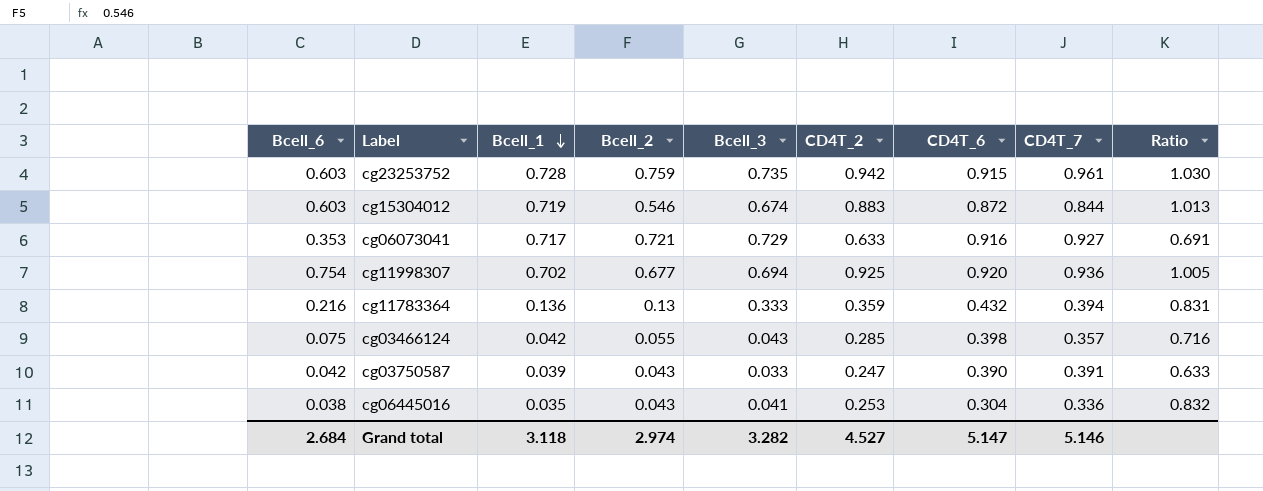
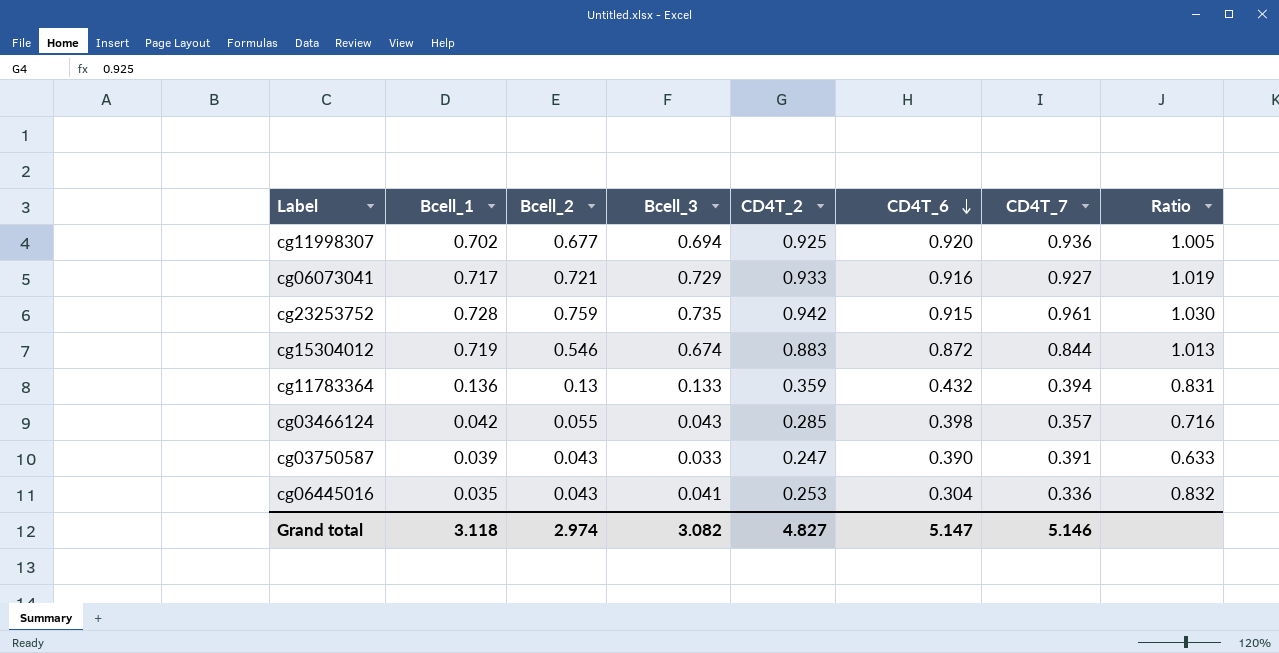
row order: Bcell_1 descending -> CD4T_6 descending
column Bcell_6 | position: 1 -> none
cg06073041 | CD4T_2: 0.633 -> 0.933
cg06073041 | Ratio: 0.691 -> 1.019
cg11783364 | Bcell_3: 0.333 -> 0.133
Grand total | Bcell_3: 3.282 -> 3.082
Grand total | CD4T_2: 4.527 -> 4.827

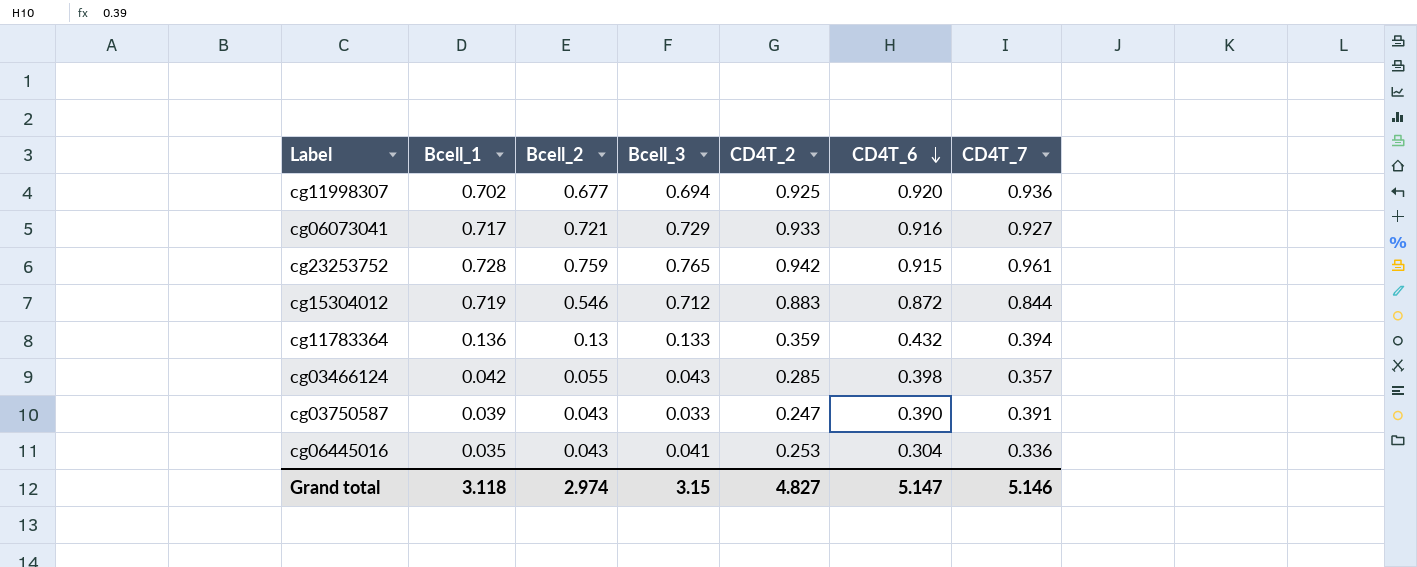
column Ratio | formula: [CD4T_2] / [CD4T_6] -> none
cg23253752 | Bcell_3: 0.735 -> 0.765
cg15304012 | Bcell_3: 0.674 -> 0.712
Grand total | Bcell_3: 3.082 -> 3.15

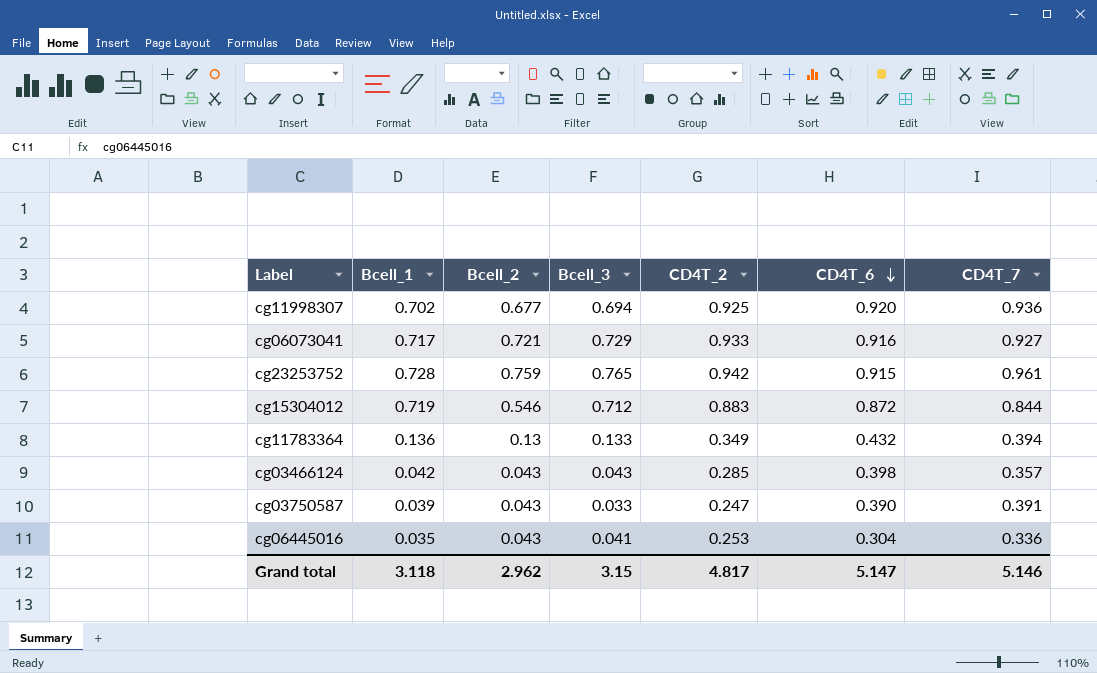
cg11783364 | CD4T_2: 0.359 -> 0.349
cg03466124 | Bcell_2: 0.055 -> 0.043
Grand total | Bcell_2: 2.974 -> 2.962
Grand total | CD4T_2: 4.827 -> 4.817

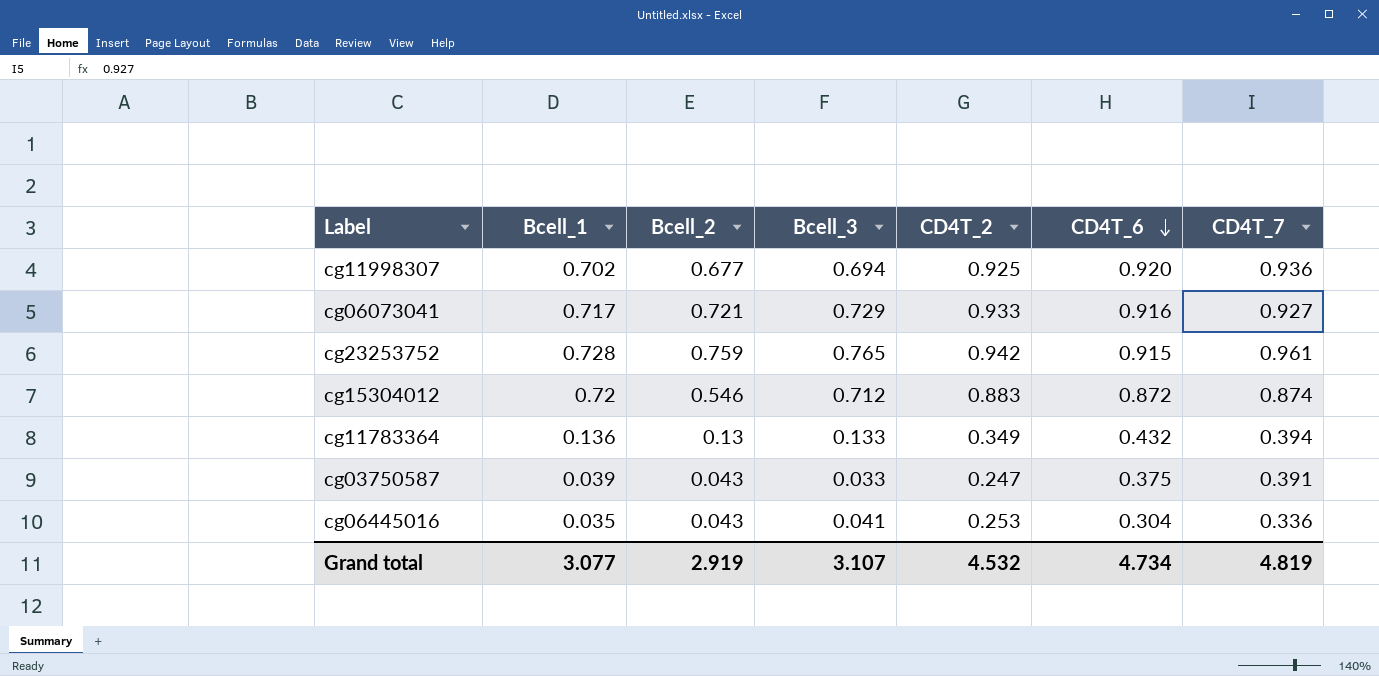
row cg03466124: 0.042 | 0.043 | 0.043 | 0.285 | 0.398 | 0.357 -> none
cg15304012 | Bcell_1: 0.719 -> 0.72
cg15304012 | CD4T_7: 0.844 -> 0.874
cg03750587 | CD4T_6: 0.390 -> 0.375
Grand total | Bcell_1: 3.118 -> 3.077
Grand total | Bcell_2: 2.962 -> 2.919
Grand total | Bcell_3: 3.15 -> 3.107
Grand total | CD4T_2: 4.817 -> 4.532
Grand total | CD4T_6: 5.147 -> 4.734
Grand total | CD4T_7: 5.146 -> 4.819

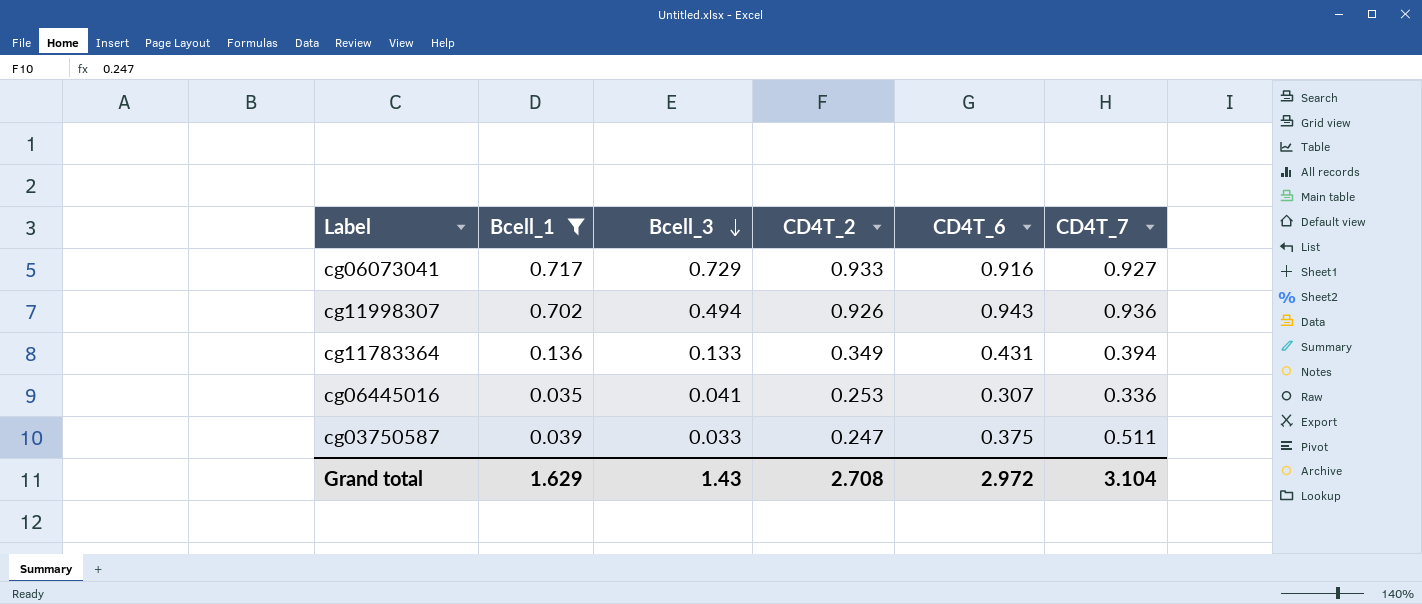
filter: none -> Bcell_1 <= 0.717
row order: CD4T_6 descending -> Bcell_3 descending
column Bcell_2 | position: 3 -> none
cg11998307 | Bcell_3: 0.694 -> 0.494
cg11998307 | CD4T_2: 0.925 -> 0.926
cg11998307 | CD4T_6: 0.920 -> 0.943
cg11783364 | CD4T_6: 0.432 -> 0.431
cg06445016 | CD4T_6: 0.304 -> 0.307
cg03750587 | CD4T_7: 0.391 -> 0.511
Grand total | Bcell_1: 3.077 -> 1.629
Grand total | Bcell_3: 3.107 -> 1.43
Grand total | CD4T_2: 4.532 -> 2.708
Grand total | CD4T_6: 4.734 -> 2.972
Grand total | CD4T_7: 4.819 -> 3.104

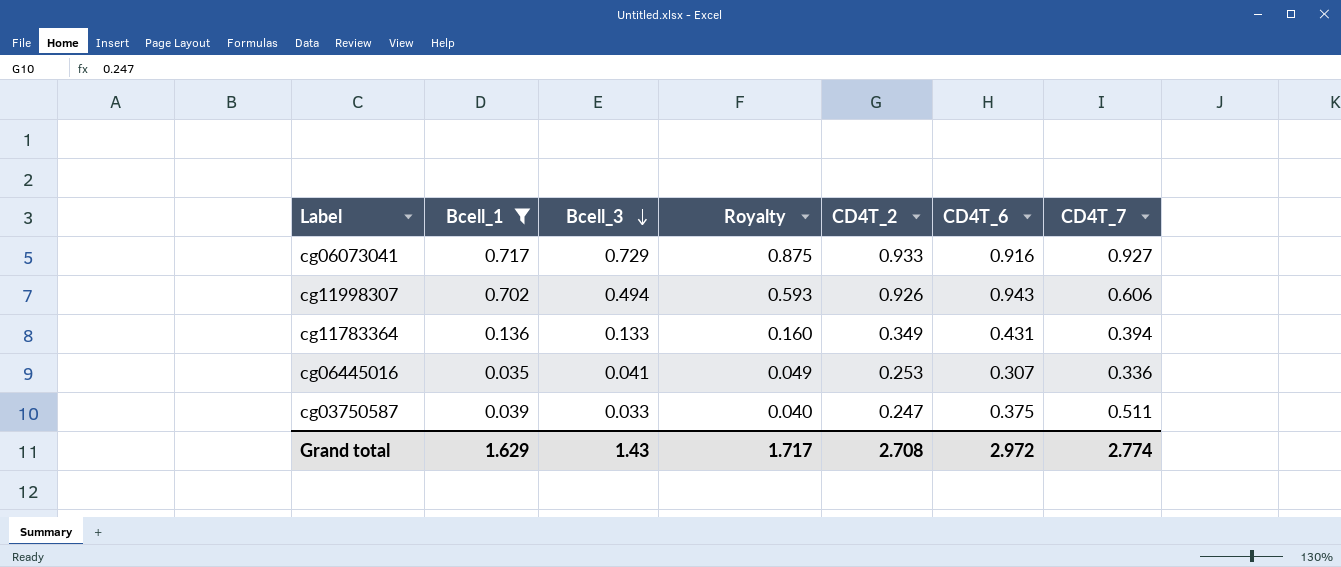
column Royalty | formula: none -> [Bcell_3] * 1.2
cg11998307 | CD4T_7: 0.936 -> 0.606
Grand total | CD4T_7: 3.104 -> 2.774

